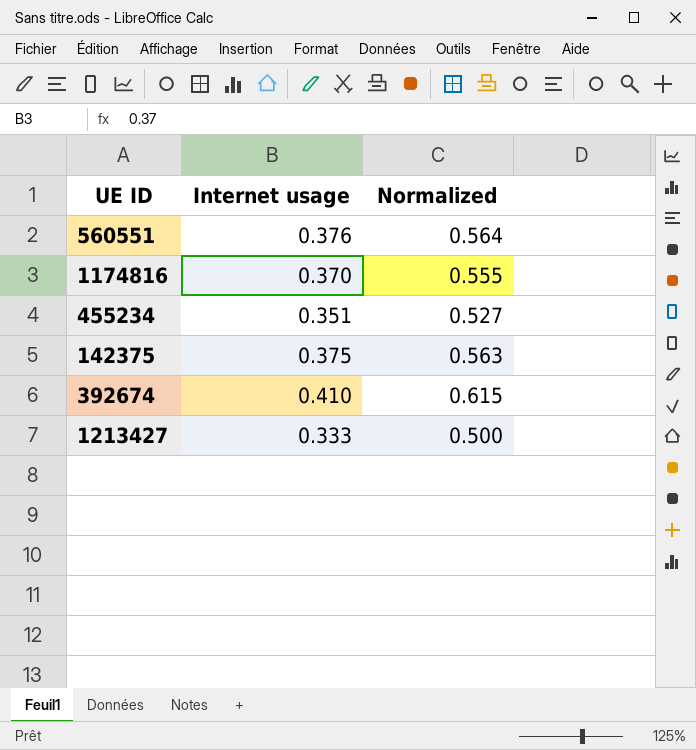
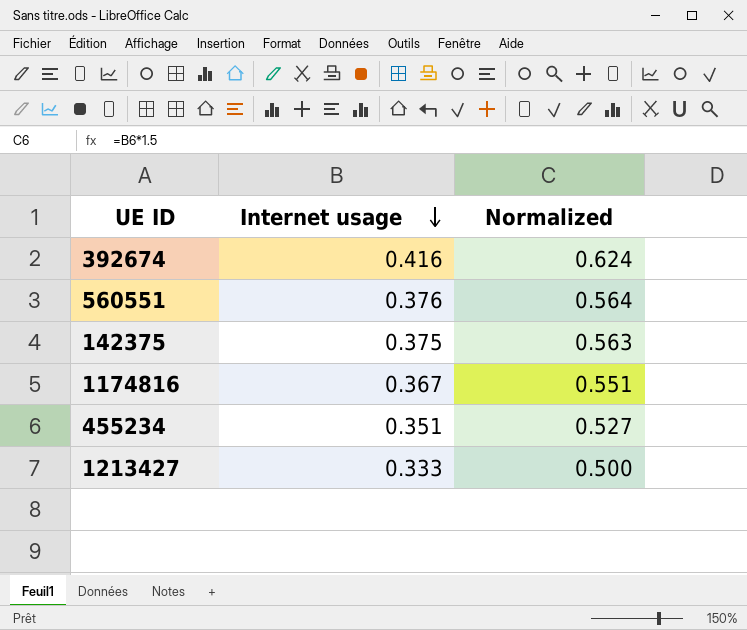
row order: none -> Internet usage descending
392674 | Internet usage: 0.410 -> 0.416
392674 | Normalized: 0.615 -> 0.624
1174816 | Internet usage: 0.370 -> 0.367
1174816 | Normalized: 0.555 -> 0.551

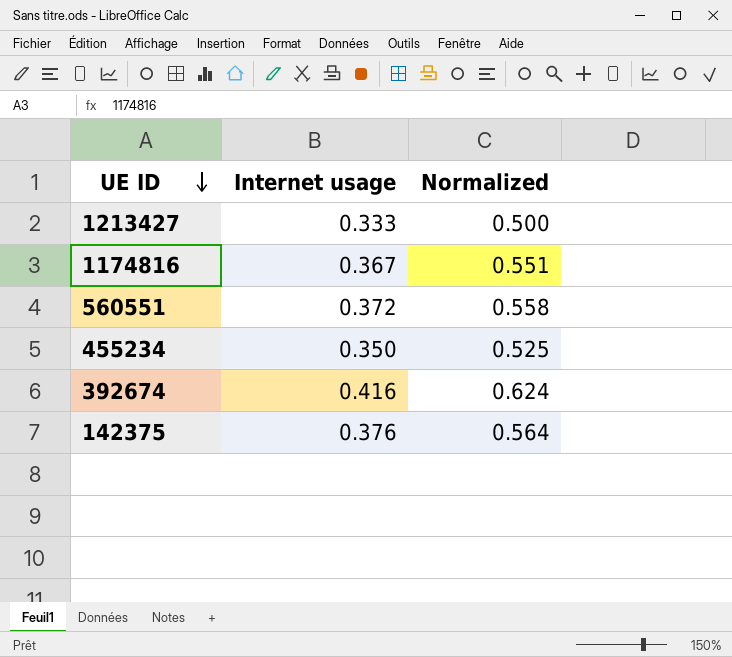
row order: Internet usage descending -> UE ID descending
560551 | Internet usage: 0.376 -> 0.372
560551 | Normalized: 0.564 -> 0.558
455234 | Internet usage: 0.351 -> 0.350
455234 | Normalized: 0.527 -> 0.525
142375 | Internet usage: 0.375 -> 0.376
142375 | Normalized: 0.563 -> 0.564

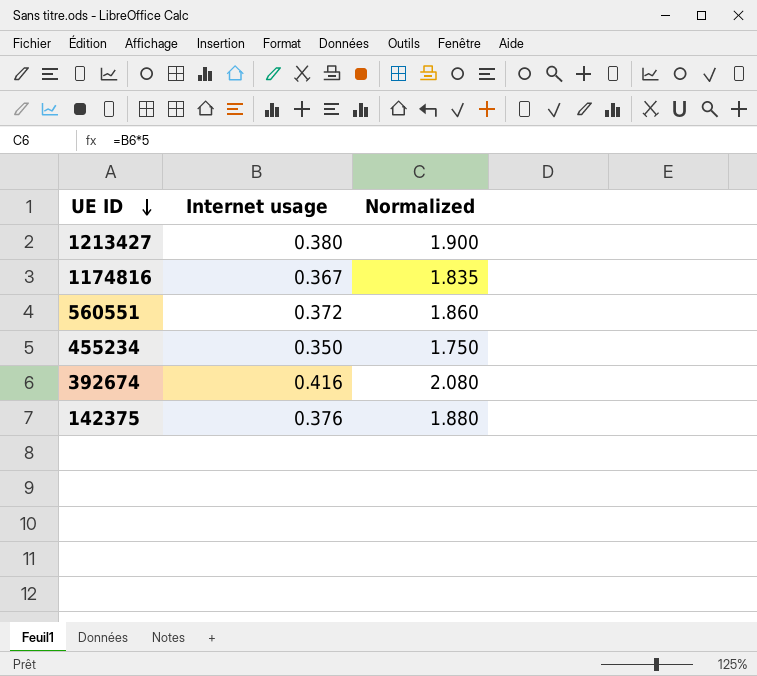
column Normalized | formula: [Internet usage] * 1.5 -> [Internet usage] * 5
1213427 | Internet usage: 0.333 -> 0.380

